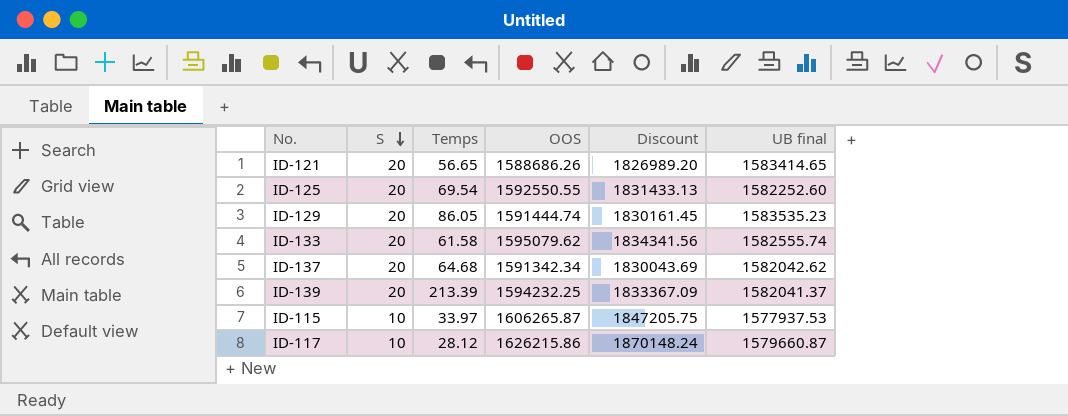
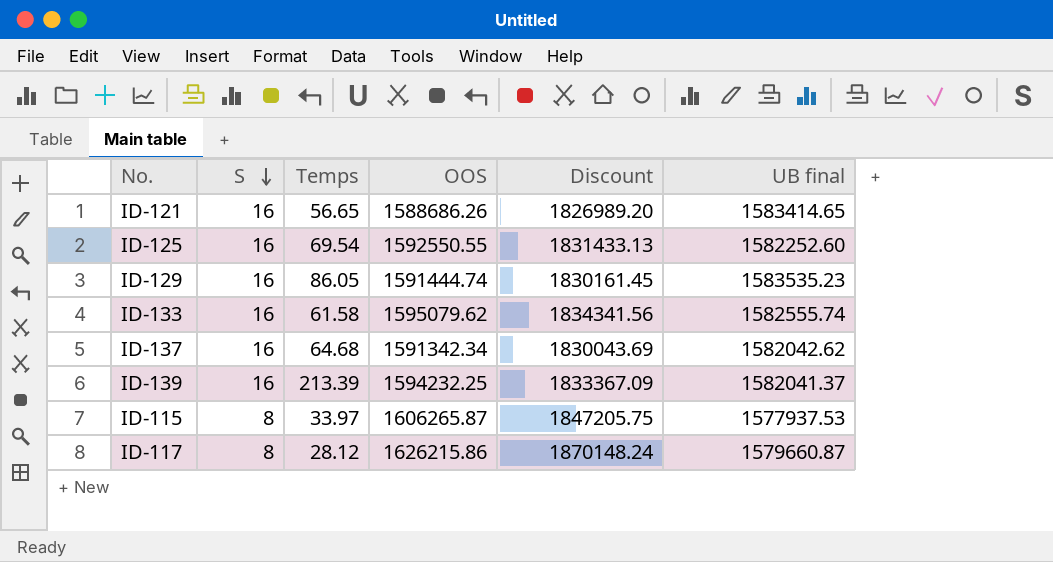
ID-121 | S: 20 -> 16
ID-125 | S: 20 -> 16
ID-129 | S: 20 -> 16
ID-133 | S: 20 -> 16
ID-137 | S: 20 -> 16
ID-139 | S: 20 -> 16
ID-115 | S: 10 -> 8
ID-117 | S: 10 -> 8

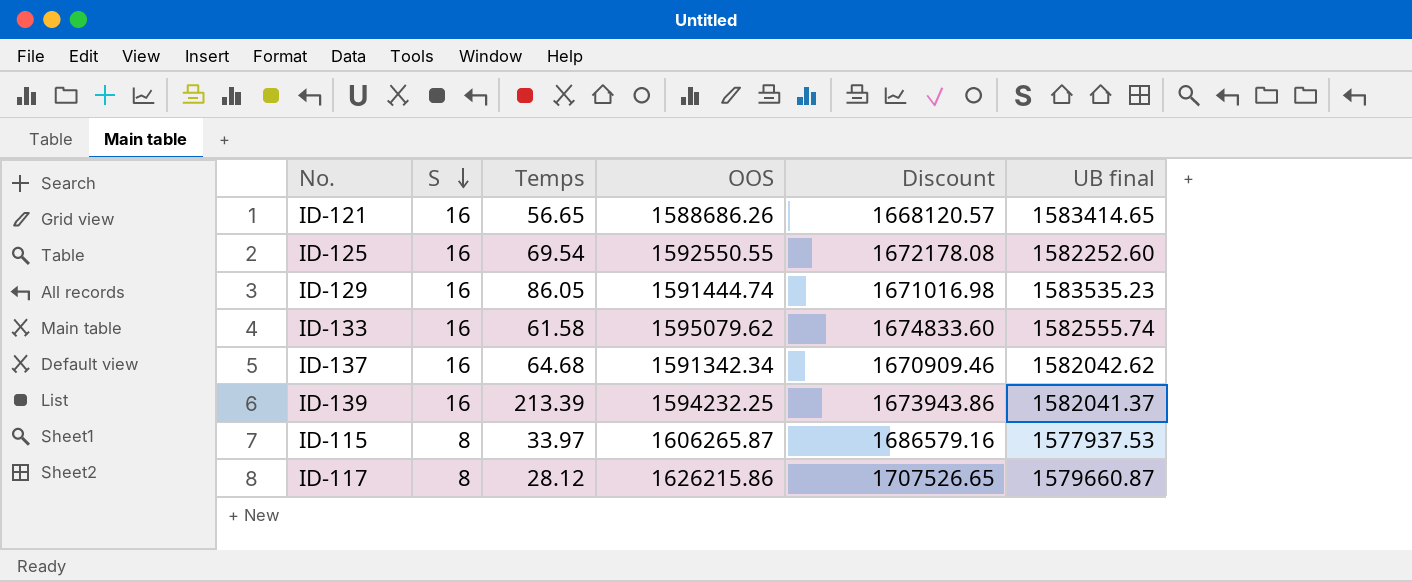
column Discount | formula: [OOS] * 1.15 -> [OOS] * 1.05

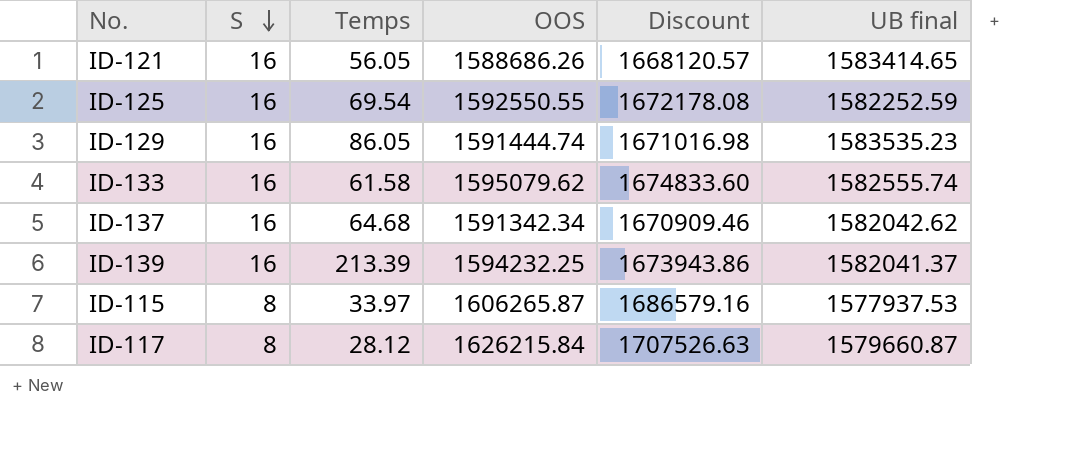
ID-121 | Temps: 56.65 -> 56.05
ID-125 | UB final: 1582252.60 -> 1582252.59
ID-117 | OOS: 1626215.86 -> 1626215.84
ID-117 | Discount: 1707526.65 -> 1707526.63

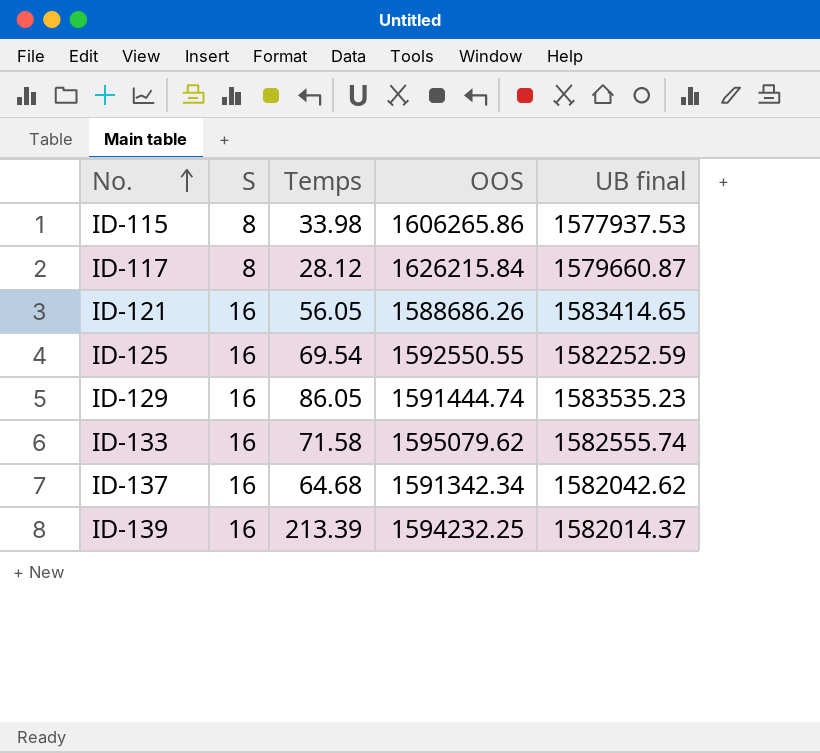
row order: S descending -> No. ascending
column Discount | formula: [OOS] * 1.05 -> none
ID-115 | Temps: 33.97 -> 33.98
ID-115 | OOS: 1606265.87 -> 1606265.86
ID-133 | Temps: 61.58 -> 71.58
ID-139 | UB final: 1582041.37 -> 1582014.37

